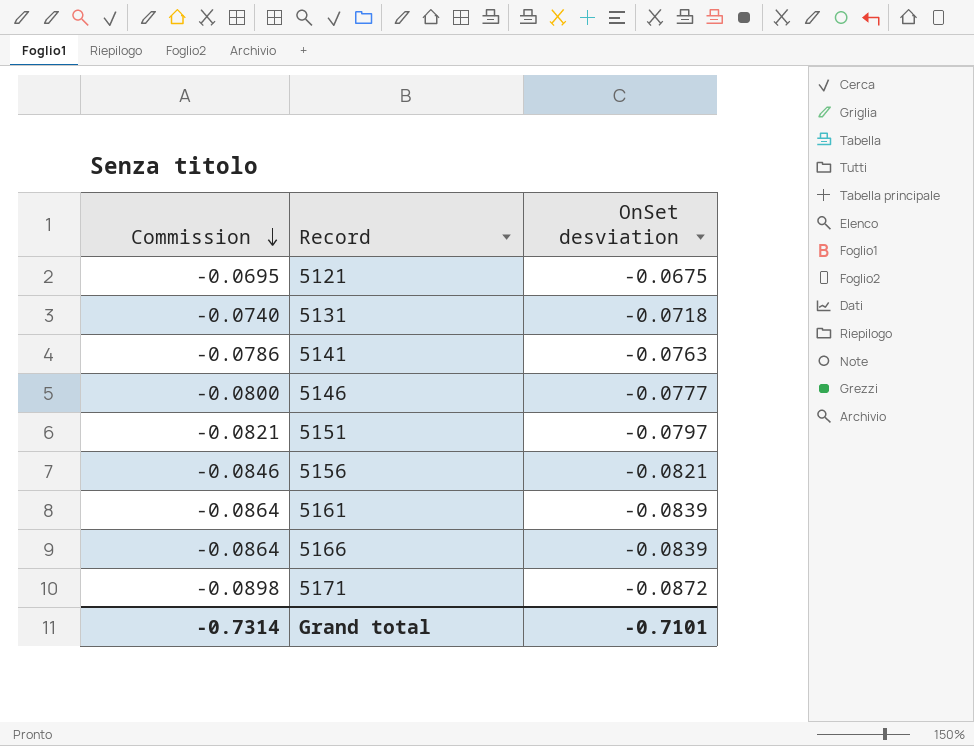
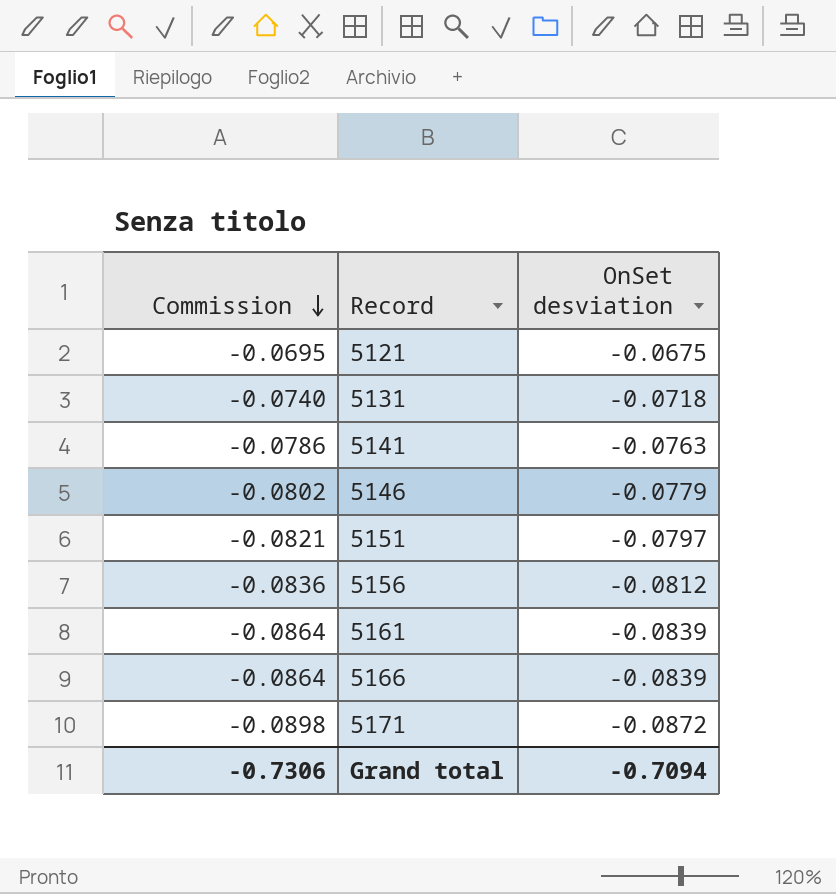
5146 | Commission: -0.0800 -> -0.0802
5146 | OnSet desviation: -0.0777 -> -0.0779
5156 | Commission: -0.0846 -> -0.0836
5156 | OnSet desviation: -0.0821 -> -0.0812
Grand total | Commission: -0.7314 -> -0.7306
Grand total | OnSet desviation: -0.7101 -> -0.7094

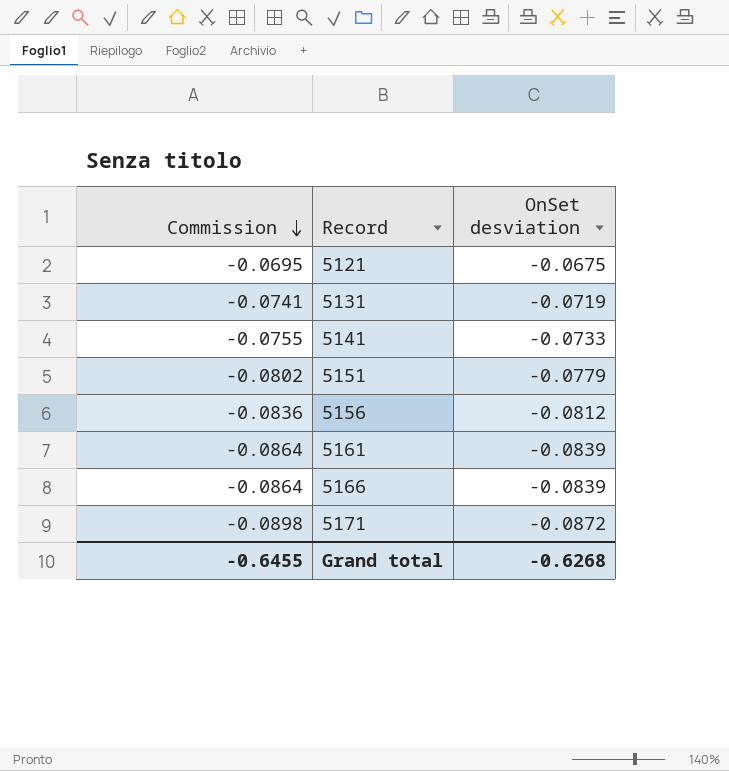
row 5146: -0.0802 | -0.0779 -> none
5131 | Commission: -0.0740 -> -0.0741
5131 | OnSet desviation: -0.0718 -> -0.0719
5141 | Commission: -0.0786 -> -0.0755
5141 | OnSet desviation: -0.0763 -> -0.0733
5151 | Commission: -0.0821 -> -0.0802
5151 | OnSet desviation: -0.0797 -> -0.0779
Grand total | Commission: -0.7306 -> -0.6455
Grand total | OnSet desviation: -0.7094 -> -0.6268

